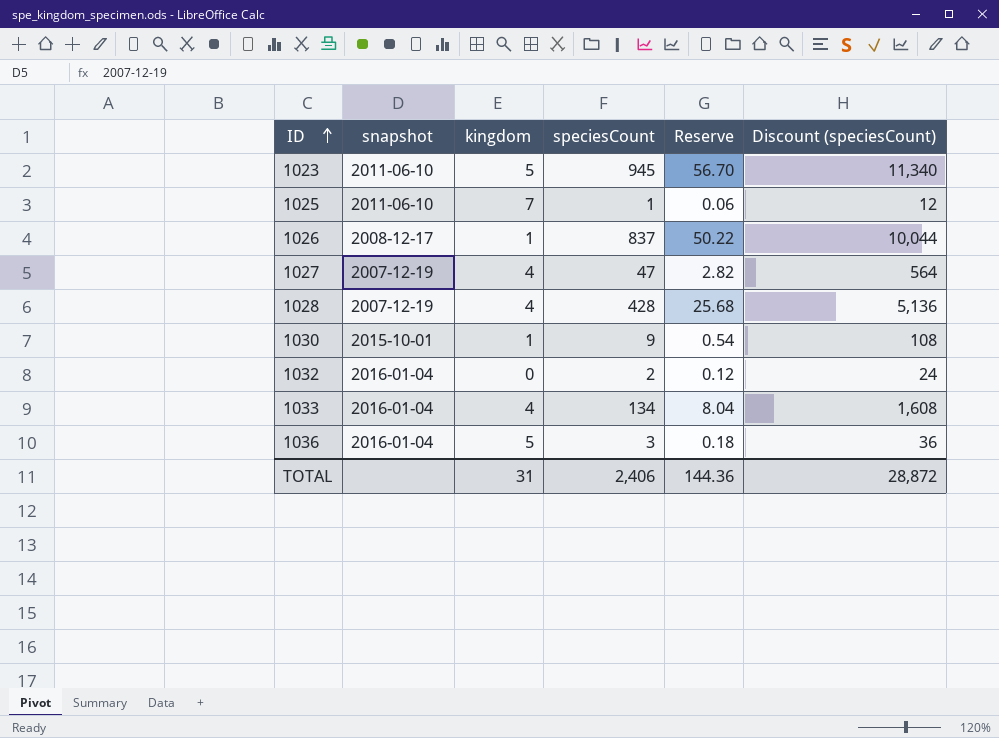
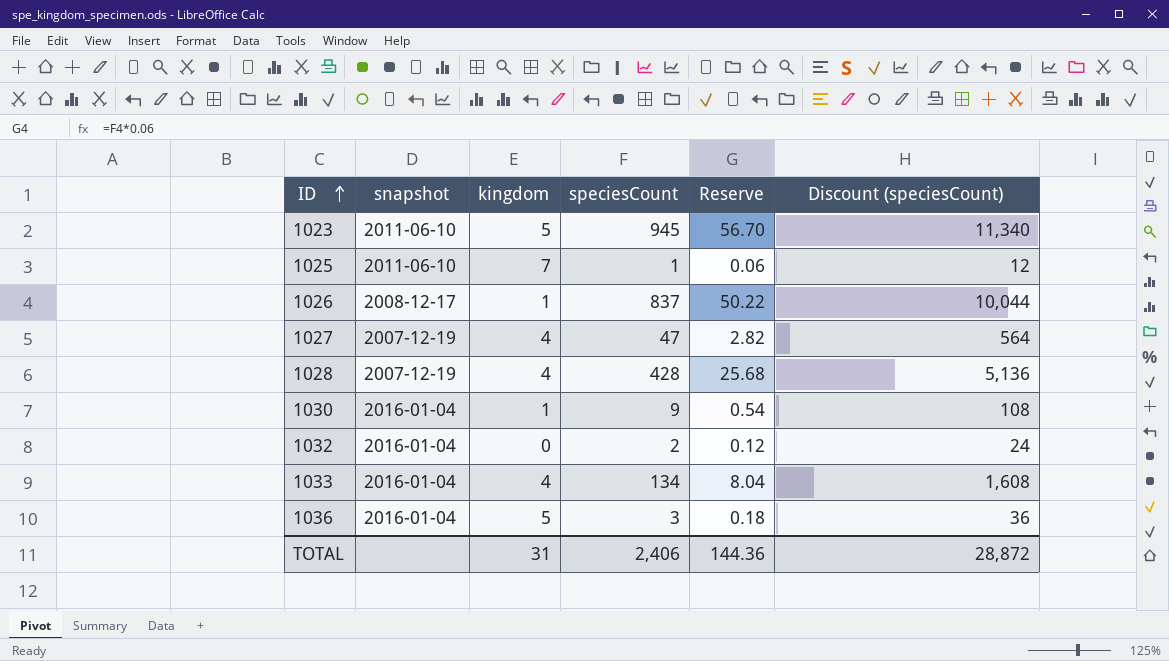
1030 | snapshot: 2015-10-01 -> 2016-01-04

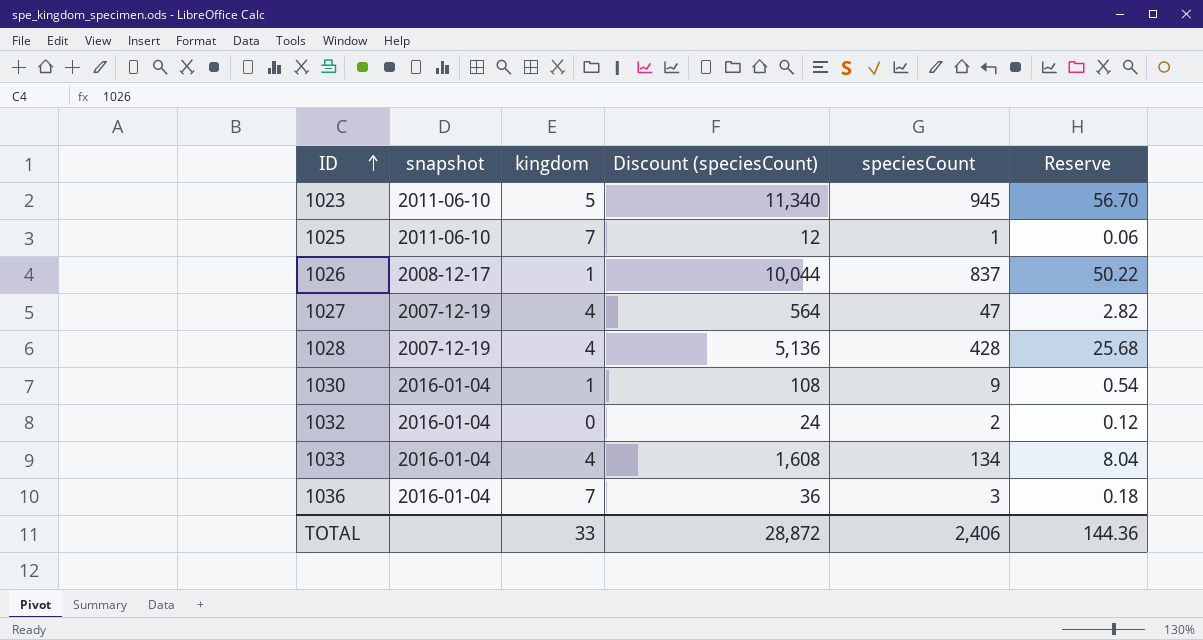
column Discount (speciesCount) | position: 6 -> 4
1036 | kingdom: 5 -> 7
TOTAL | kingdom: 31 -> 33

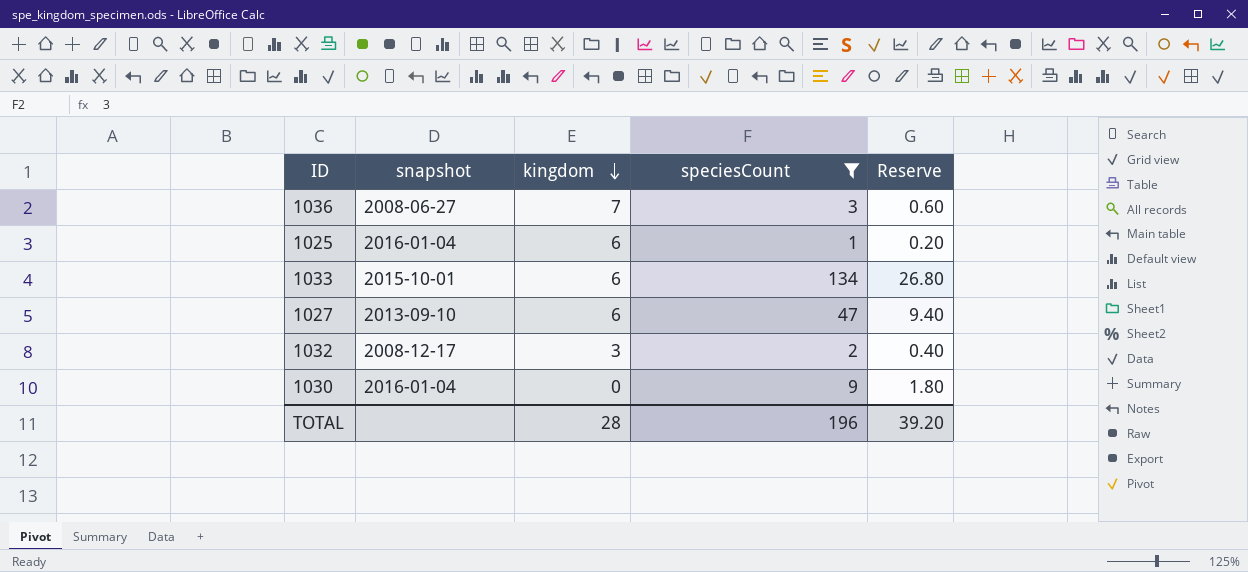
filter: none -> speciesCount <= 134
row order: ID ascending -> kingdom descending
column Discount (speciesCount) | formula: [speciesCount] * 12 -> none
column Reserve | formula: [speciesCount] * 0.06 -> [speciesCount] * 0.2
1036 | snapshot: 2016-01-04 -> 2008-06-27
1025 | snapshot: 2011-06-10 -> 2016-01-04
1025 | kingdom: 7 -> 6
1033 | snapshot: 2016-01-04 -> 2015-10-01
1033 | kingdom: 4 -> 6
1027 | snapshot: 2007-12-19 -> 2013-09-10
1027 | kingdom: 4 -> 6
1032 | snapshot: 2016-01-04 -> 2008-12-17
1032 | kingdom: 0 -> 3
1030 | kingdom: 1 -> 0
TOTAL | kingdom: 33 -> 28
TOTAL | speciesCount: 2,406 -> 196
TOTAL | Reserve: 144.36 -> 39.20

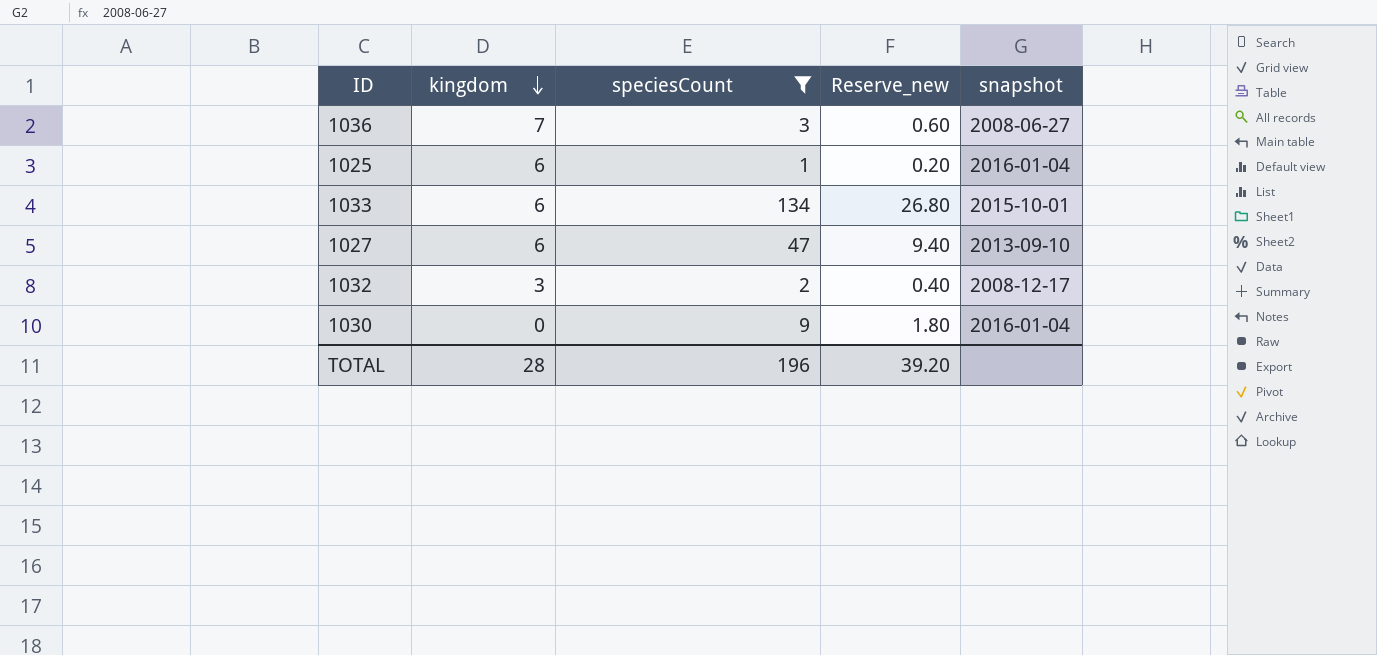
column name: Reserve -> Reserve_new
column snapshot | position: 2 -> 5

